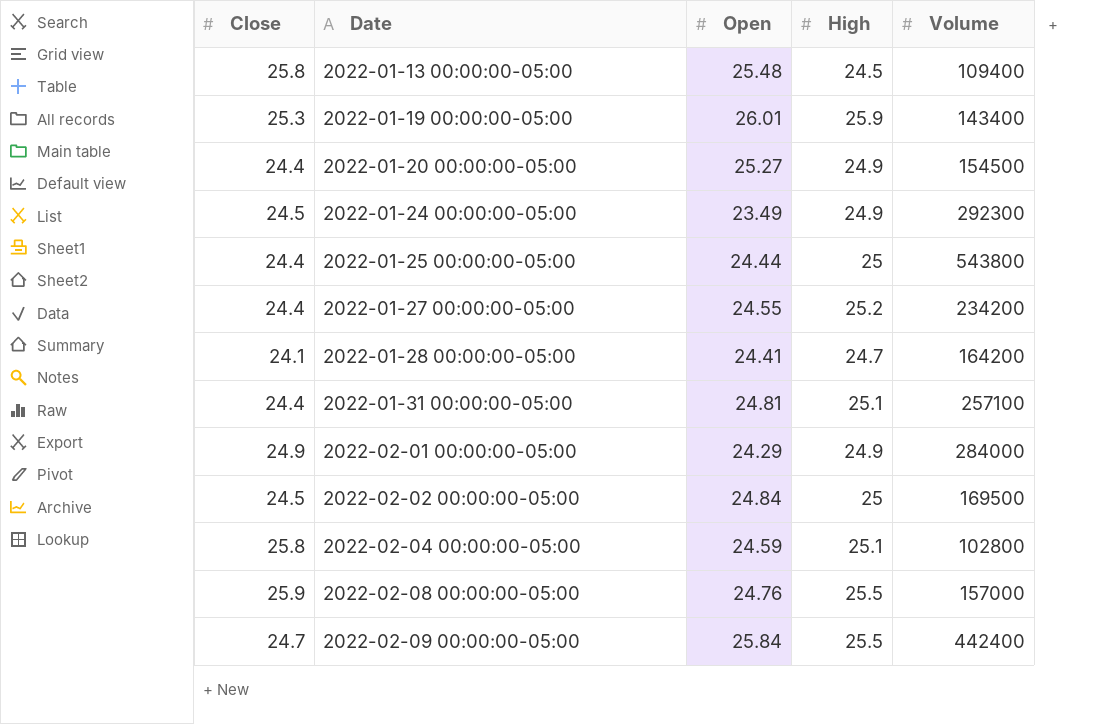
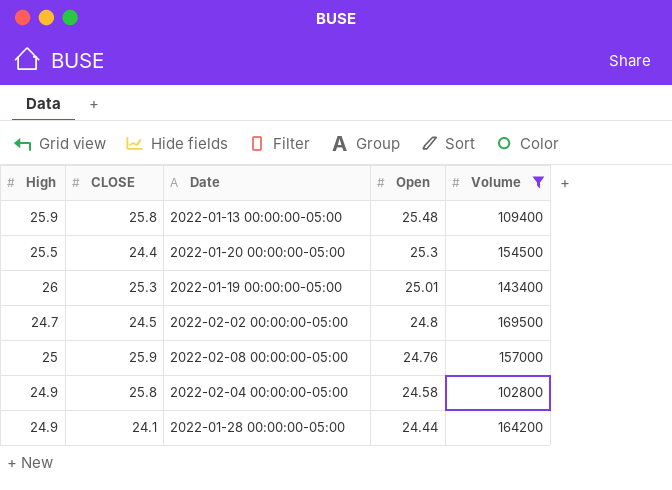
filter: none -> Volume <= 169500
row order: Date ascending -> Open descending
column High | position: 4 -> 1
column name: Close -> CLOSE
2022-01-13 00:00:00-05:00 | High: 24.5 -> 25.9
2022-01-20 00:00:00-05:00 | High: 24.9 -> 25.5
2022-01-20 00:00:00-05:00 | Open: 25.27 -> 25.3
2022-01-19 00:00:00-05:00 | High: 25.9 -> 26
2022-01-19 00:00:00-05:00 | Open: 26.01 -> 25.01
2022-02-02 00:00:00-05:00 | High: 25 -> 24.7
2022-02-02 00:00:00-05:00 | Open: 24.84 -> 24.8
2022-02-08 00:00:00-05:00 | High: 25.5 -> 25
2022-02-04 00:00:00-05:00 | High: 25.1 -> 24.9
2022-02-04 00:00:00-05:00 | Open: 24.59 -> 24.58
2022-01-28 00:00:00-05:00 | High: 24.7 -> 24.9
2022-01-28 00:00:00-05:00 | Open: 24.41 -> 24.44

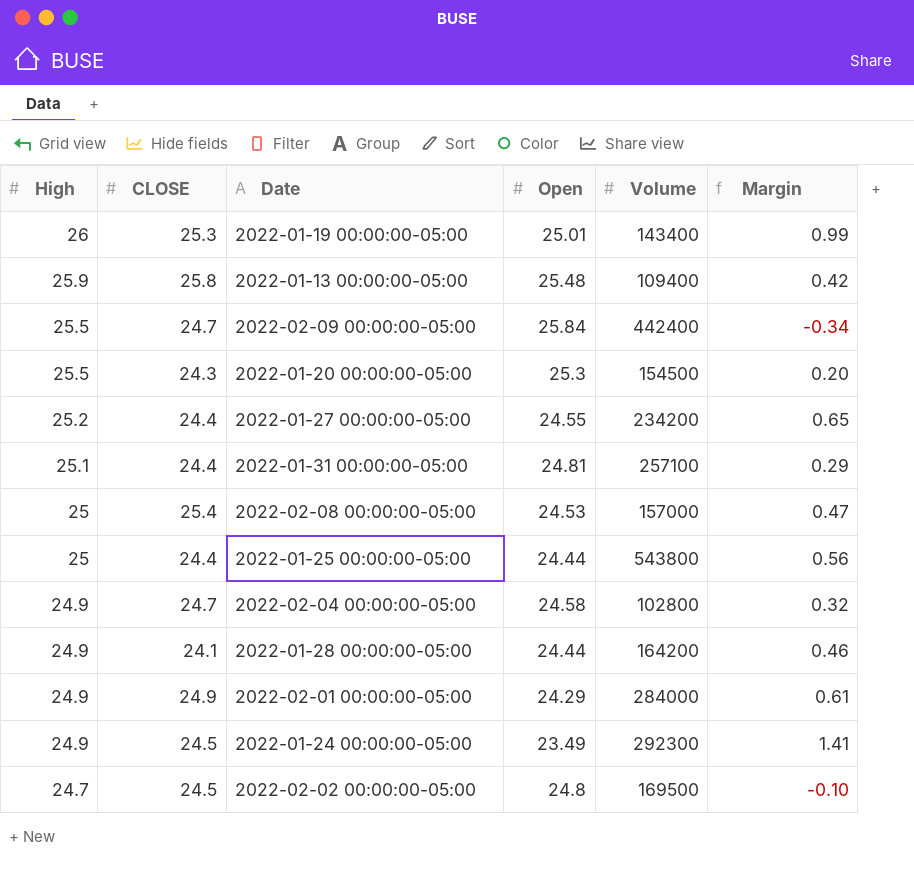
filter: Volume <= 169500 -> none
row order: Open descending -> High descending
column Margin | formula: none -> [High] - [Open]
2022-01-20 00:00:00-05:00 | CLOSE: 24.4 -> 24.3
2022-02-08 00:00:00-05:00 | CLOSE: 25.9 -> 25.4
2022-02-08 00:00:00-05:00 | Open: 24.76 -> 24.53
2022-02-04 00:00:00-05:00 | CLOSE: 25.8 -> 24.7

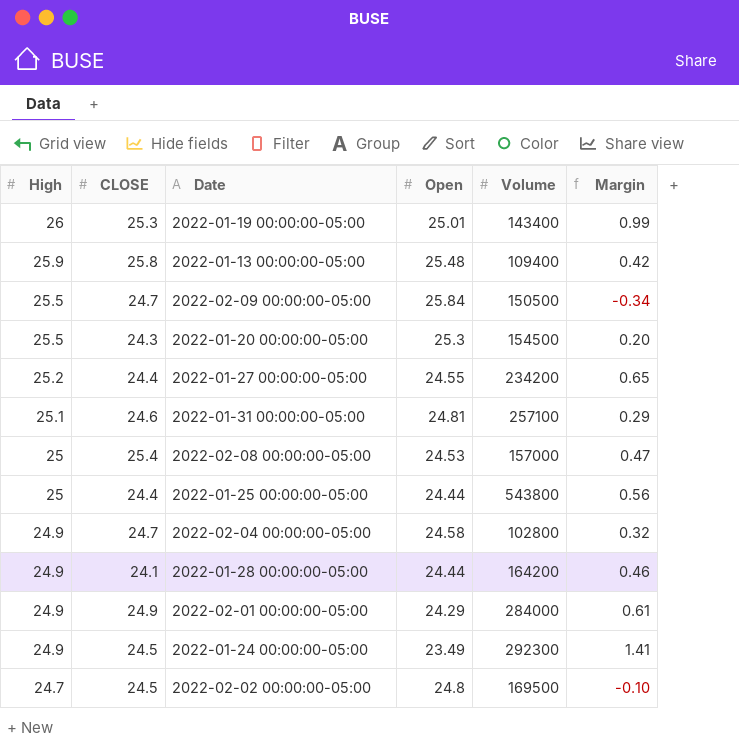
2022-02-09 00:00:00-05:00 | Volume: 442400 -> 150500
2022-01-31 00:00:00-05:00 | CLOSE: 24.4 -> 24.6

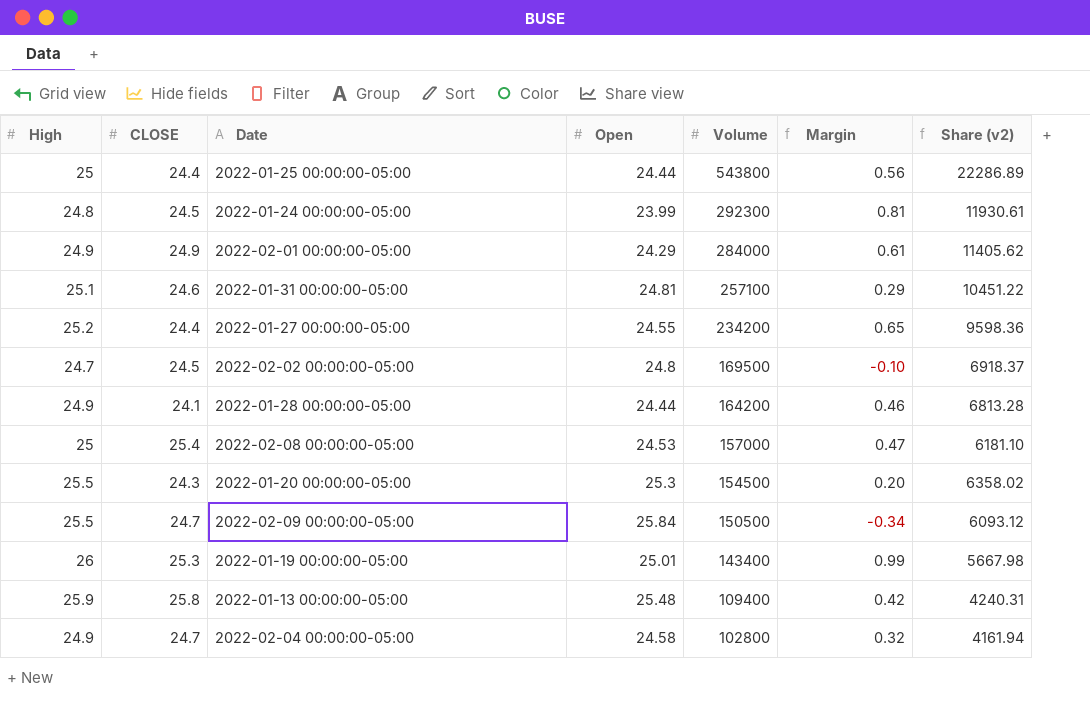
row order: High descending -> Volume descending
column Share (v2) | formula: none -> [Volume] / [CLOSE]
2022-01-24 00:00:00-05:00 | High: 24.9 -> 24.8
2022-01-24 00:00:00-05:00 | Open: 23.49 -> 23.99
2022-01-24 00:00:00-05:00 | Margin: 1.41 -> 0.81

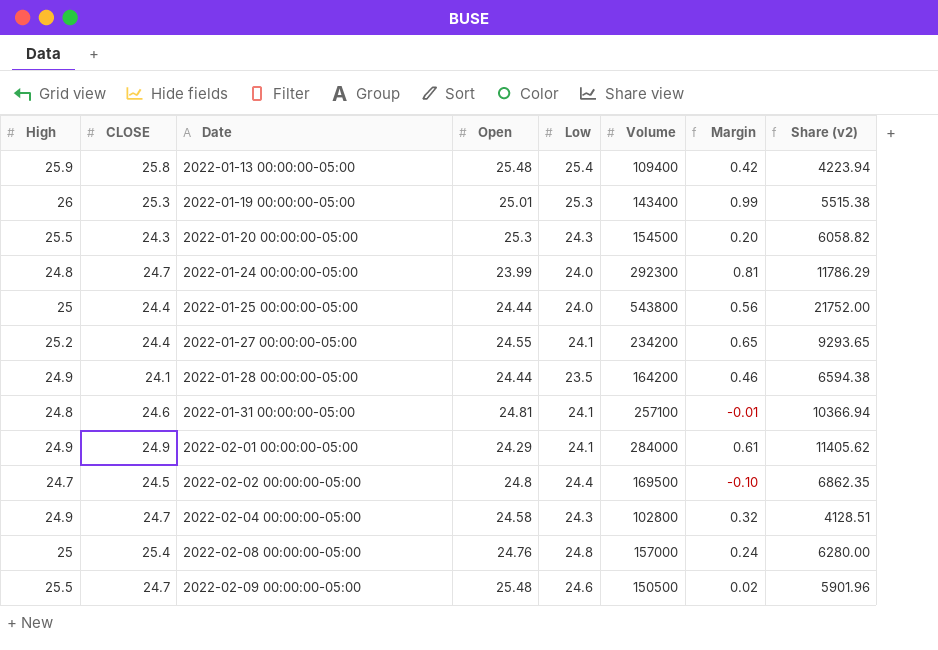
row order: Volume descending -> Date ascending
column Low | position: none -> 5
column Share (v2) | formula: [Volume] / [CLOSE] -> [Volume] / [High]
2022-01-24 00:00:00-05:00 | CLOSE: 24.5 -> 24.7
2022-01-31 00:00:00-05:00 | High: 25.1 -> 24.8
2022-01-31 00:00:00-05:00 | Margin: 0.29 -> -0.01
2022-02-08 00:00:00-05:00 | Open: 24.53 -> 24.76
2022-02-08 00:00:00-05:00 | Margin: 0.47 -> 0.24
2022-02-09 00:00:00-05:00 | Open: 25.84 -> 25.48
2022-02-09 00:00:00-05:00 | Margin: -0.34 -> 0.02

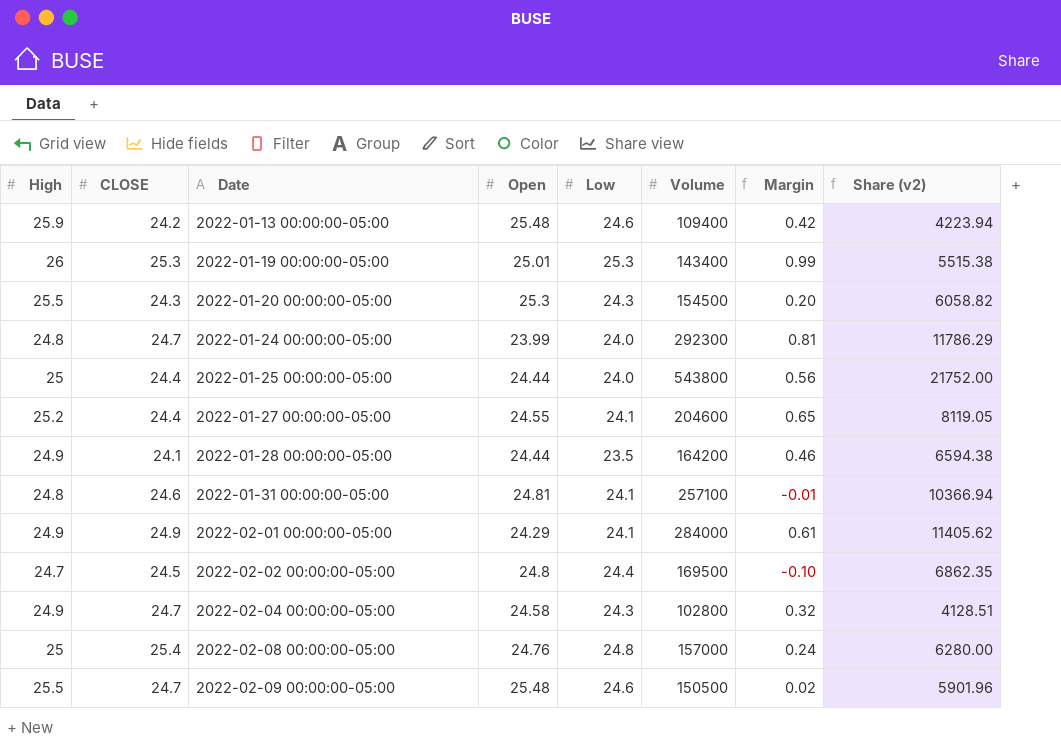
2022-01-13 00:00:00-05:00 | CLOSE: 25.8 -> 24.2
2022-01-13 00:00:00-05:00 | Low: 25.4 -> 24.6
2022-01-27 00:00:00-05:00 | Volume: 234200 -> 204600
2022-01-27 00:00:00-05:00 | Share (v2): 9293.65 -> 8119.05

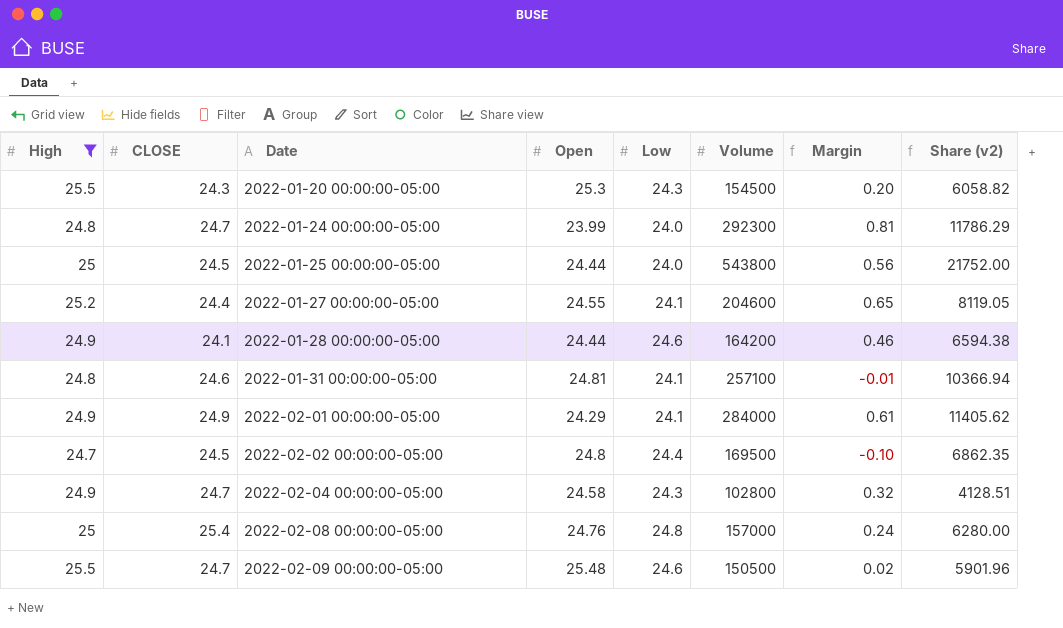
filter: none -> High <= 25.5
2022-01-25 00:00:00-05:00 | CLOSE: 24.4 -> 24.5
2022-01-28 00:00:00-05:00 | Low: 23.5 -> 24.6

